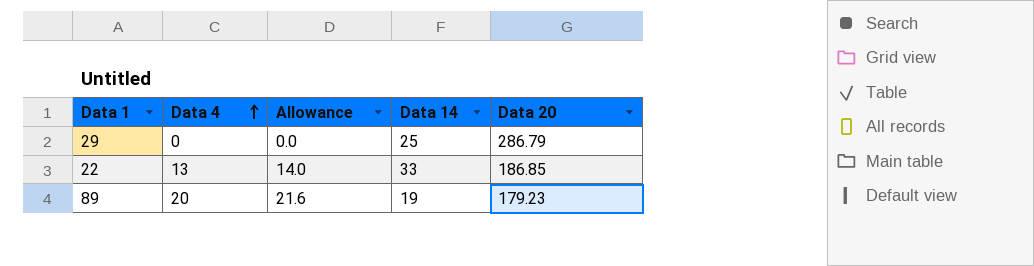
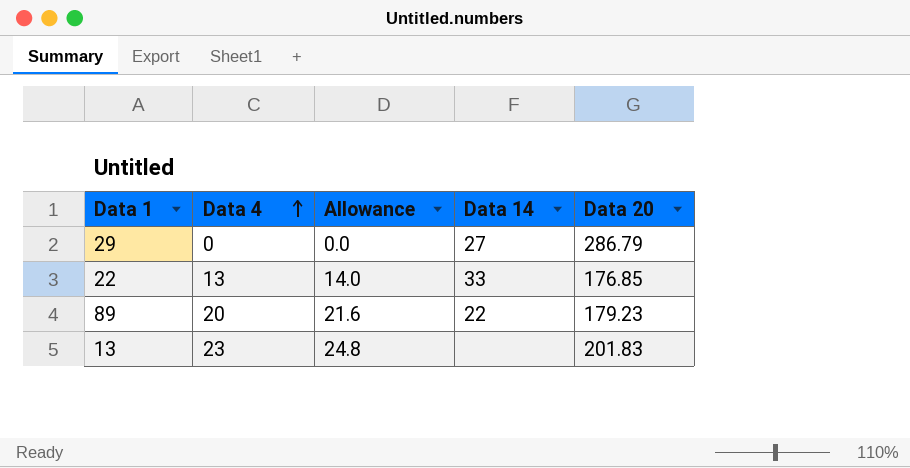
29 | Data 14: 25 -> 27
22 | Data 20: 186.85 -> 176.85
89 | Data 14: 19 -> 22
row 13: none -> 23 | 24.8 | none | 201.83

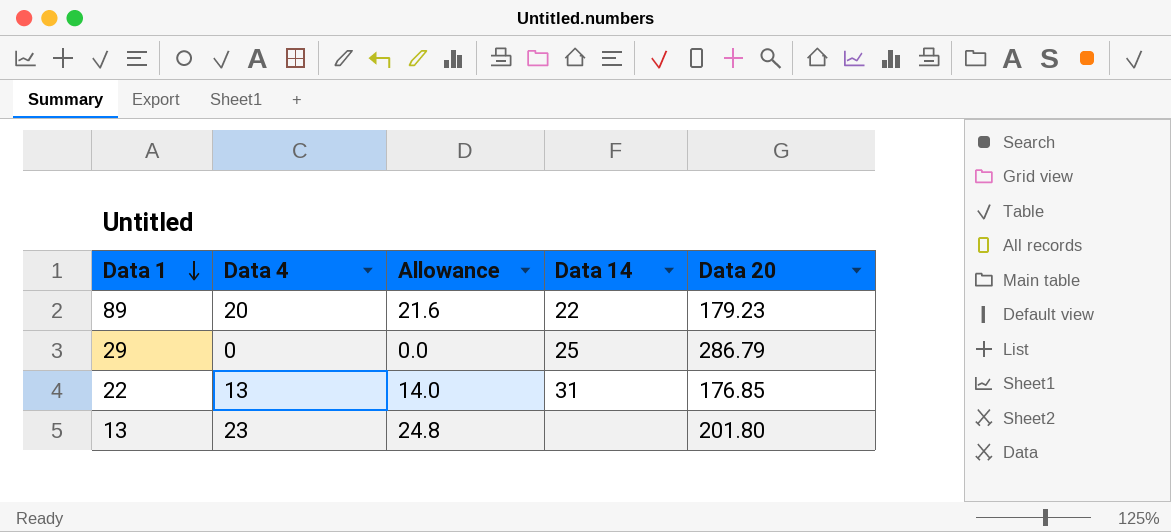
row order: Data 4 ascending -> Data 1 descending
29 | Data 14: 27 -> 25
22 | Data 14: 33 -> 31
13 | Data 20: 201.83 -> 201.80

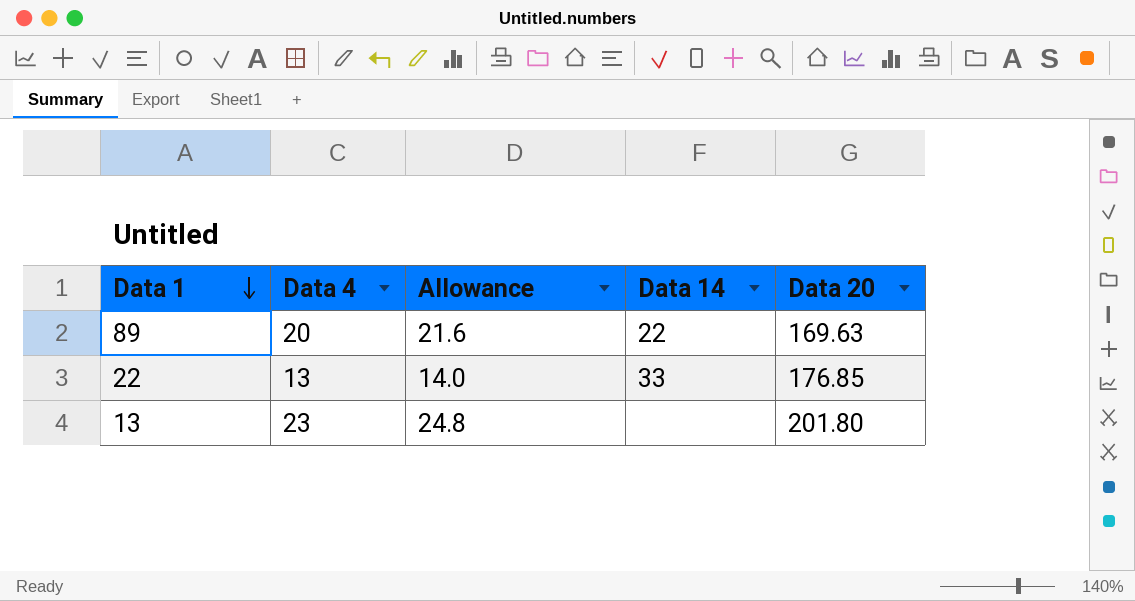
row 29: 0 | 0.0 | 25 | 286.79 -> none
89 | Data 20: 179.23 -> 169.63
22 | Data 14: 31 -> 33

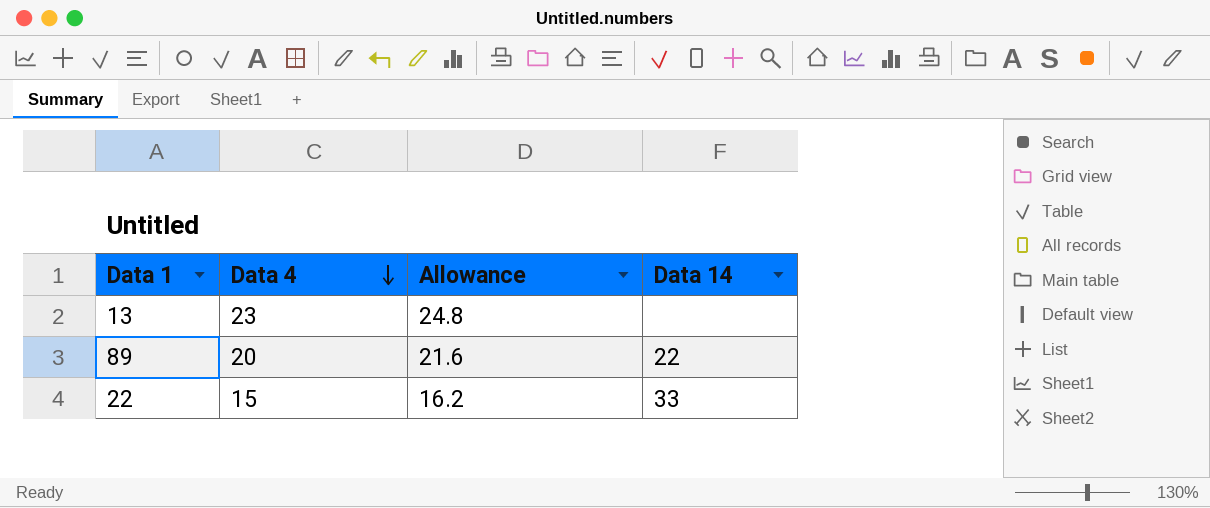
row order: Data 1 descending -> Data 4 descending
column Data 20 | position: 5 -> none
22 | Data 4: 13 -> 15
22 | Allowance: 14.0 -> 16.2

